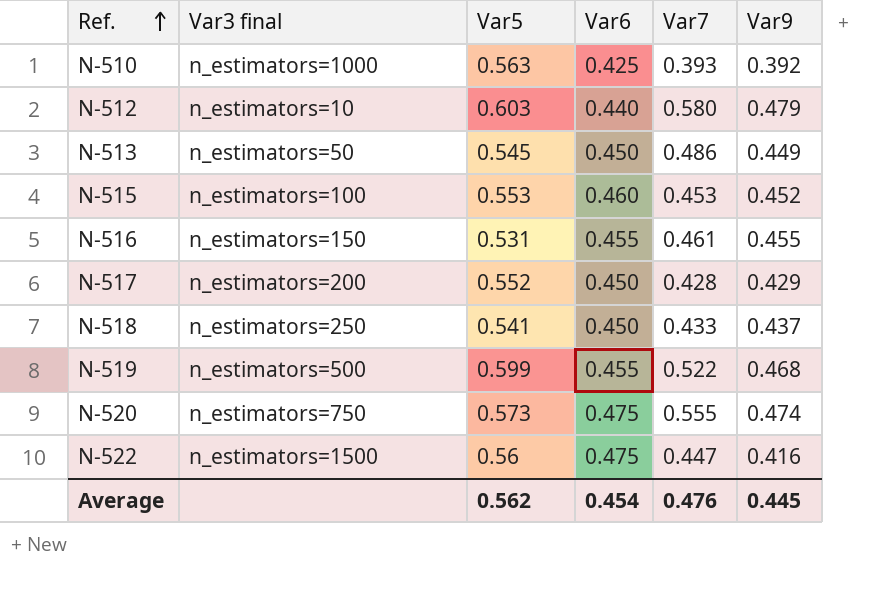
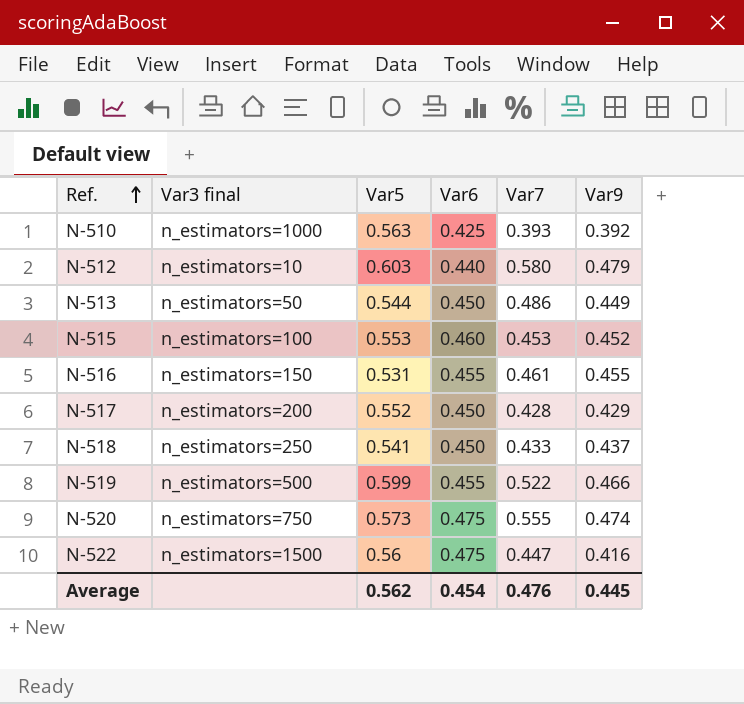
N-513 | Var5: 0.545 -> 0.544
N-519 | Var9: 0.468 -> 0.466

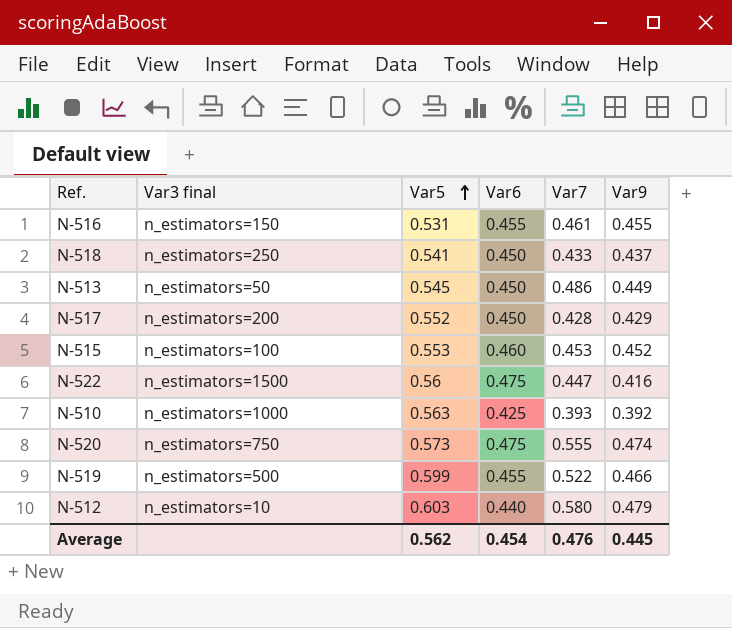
row order: Ref. ascending -> Var5 ascending
N-513 | Var5: 0.544 -> 0.545

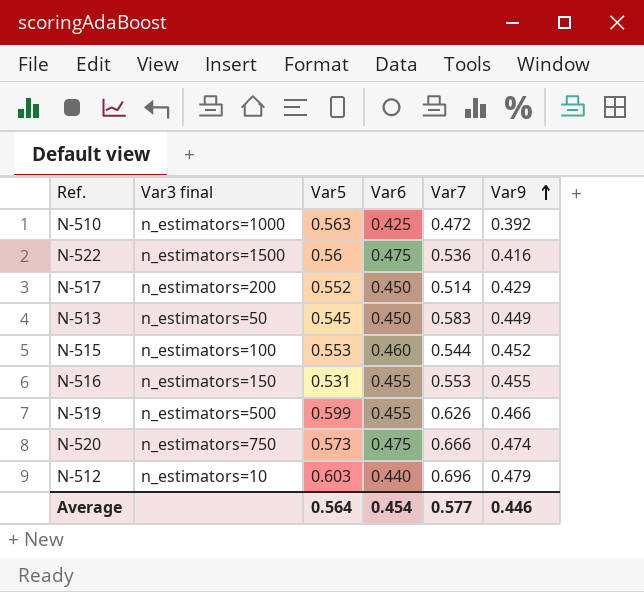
row order: Var5 ascending -> Var9 ascending
row N-518: n_estimators=250 | 0.541 | 0.450 | 0.433 | 0.437 -> none
N-510 | Var7: 0.393 -> 0.472
N-522 | Var7: 0.447 -> 0.536
N-517 | Var7: 0.428 -> 0.514
N-513 | Var7: 0.486 -> 0.583
N-515 | Var7: 0.453 -> 0.544
N-516 | Var7: 0.461 -> 0.553
N-519 | Var7: 0.522 -> 0.626
N-520 | Var7: 0.555 -> 0.666
N-512 | Var7: 0.580 -> 0.696
Average | Var5: 0.562 -> 0.564
Average | Var7: 0.476 -> 0.577
Average | Var9: 0.445 -> 0.446

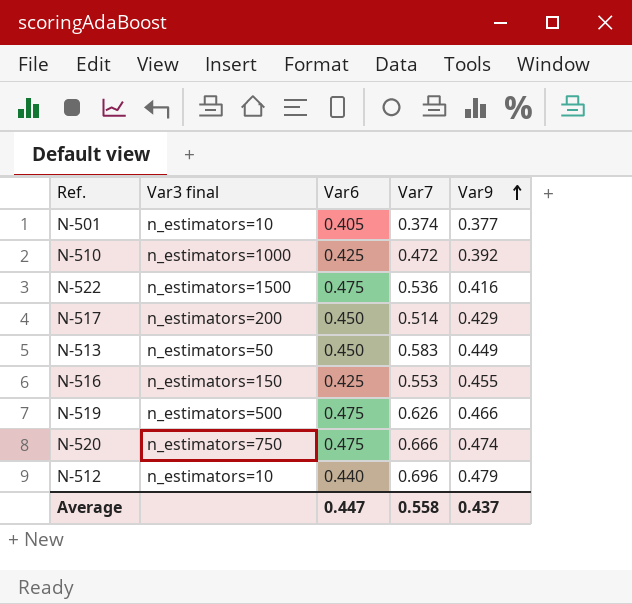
column Var5 | position: 3 -> none
row N-515: n_estimators=100 | 0.553 | 0.460 | 0.544 | 0.452 -> none
row N-501: none -> n_estimators=10 | 0.405 | 0.374 | 0.377
N-516 | Var6: 0.455 -> 0.425
N-519 | Var6: 0.455 -> 0.475
Average | Var6: 0.454 -> 0.447
Average | Var7: 0.577 -> 0.558
Average | Var9: 0.446 -> 0.437

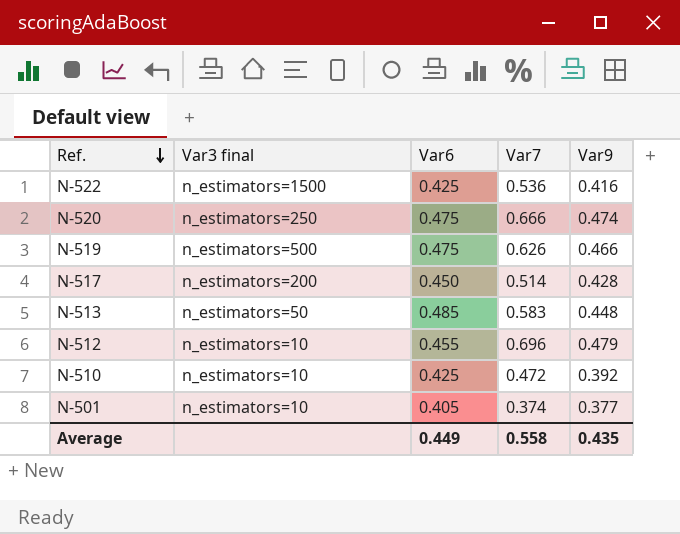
row order: Var9 ascending -> Ref. descending
row N-516: n_estimators=150 | 0.425 | 0.553 | 0.455 -> none
N-522 | Var6: 0.475 -> 0.425
N-520 | Var3 final: n_estimators=750 -> n_estimators=250
N-517 | Var9: 0.429 -> 0.428
N-513 | Var6: 0.450 -> 0.485
N-513 | Var9: 0.449 -> 0.448
N-512 | Var6: 0.440 -> 0.455
N-510 | Var3 final: n_estimators=1000 -> n_estimators=10
Average | Var6: 0.447 -> 0.449
Average | Var9: 0.437 -> 0.435

